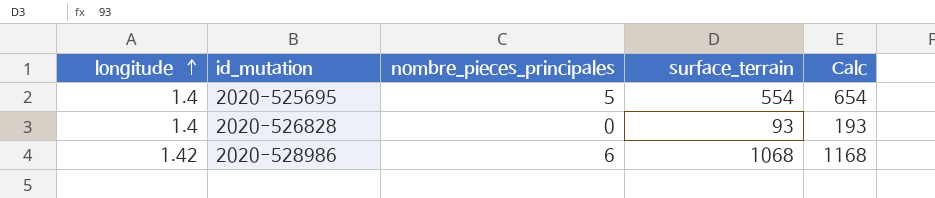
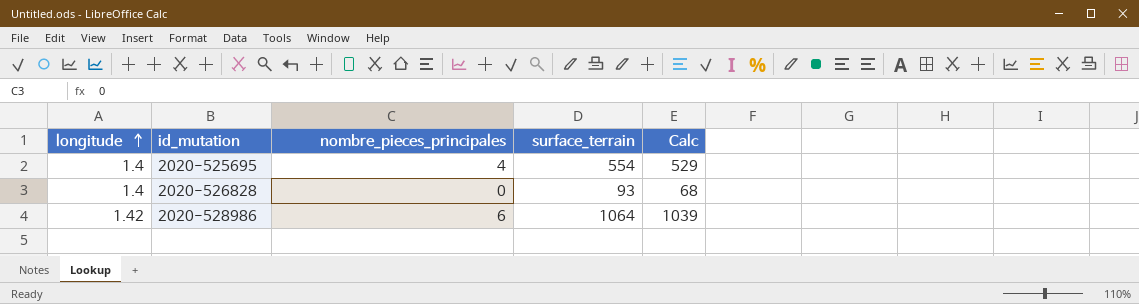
column Calc | formula: [surface_terrain] + 100 -> [surface_terrain] - 25
2020-525695 | nombre_pieces_principales: 5 -> 4
2020-528986 | surface_terrain: 1068 -> 1064

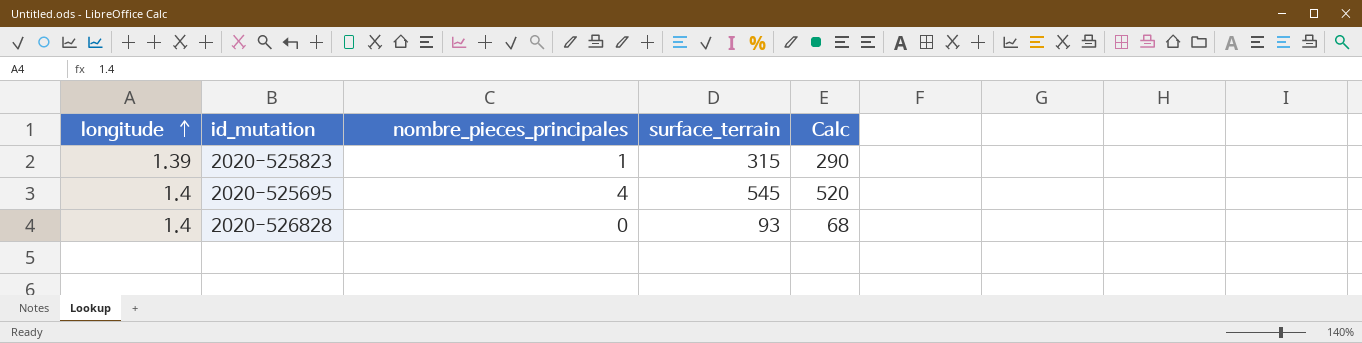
row 2020-528986: 1.42 | 6 | 1064 | 1039 -> none
row 2020-525823: none -> 1.39 | 1 | 315 | 290
2020-525695 | surface_terrain: 554 -> 545
2020-525695 | Calc: 529 -> 520

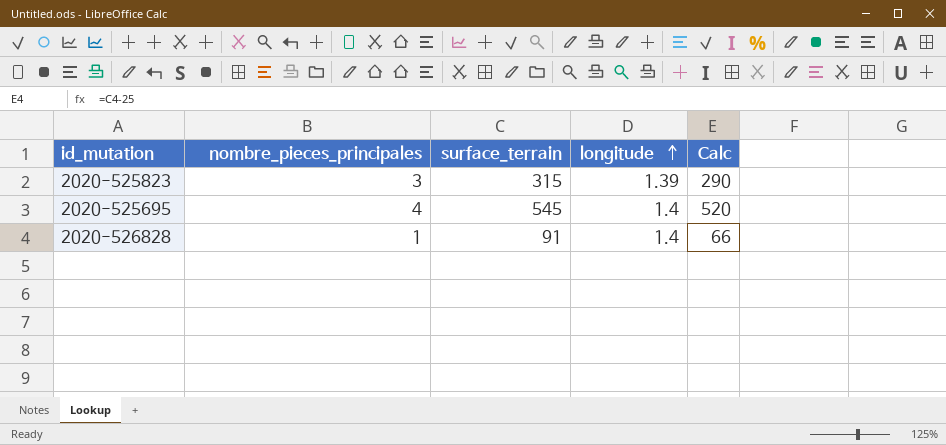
column longitude | position: 1 -> 4
2020-525823 | nombre_pieces_principales: 1 -> 3
2020-526828 | nombre_pieces_principales: 0 -> 1
2020-526828 | surface_terrain: 93 -> 91
2020-526828 | Calc: 68 -> 66

